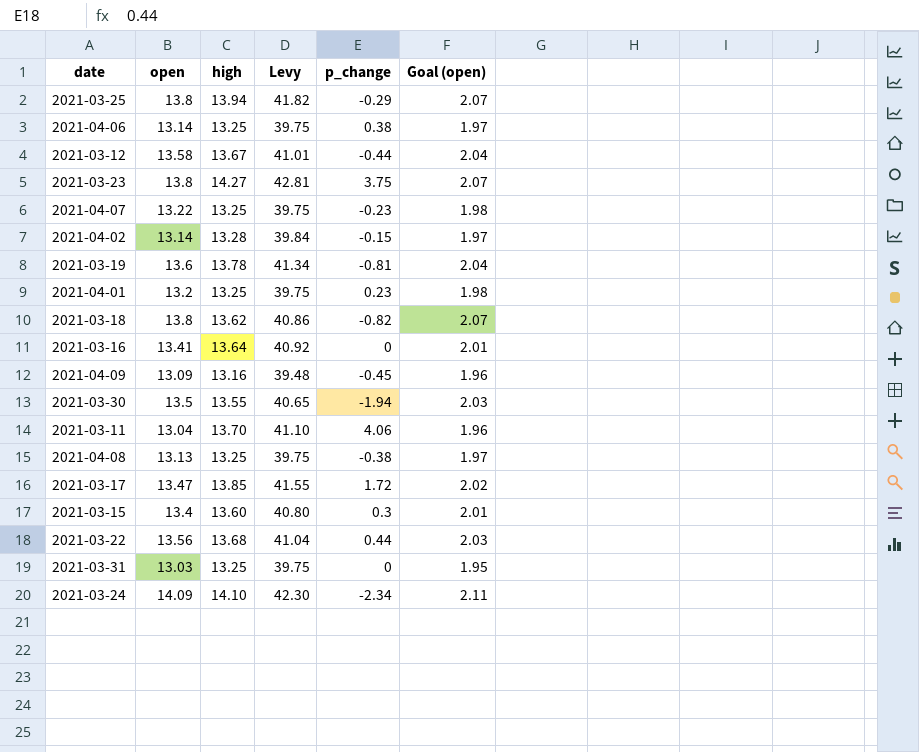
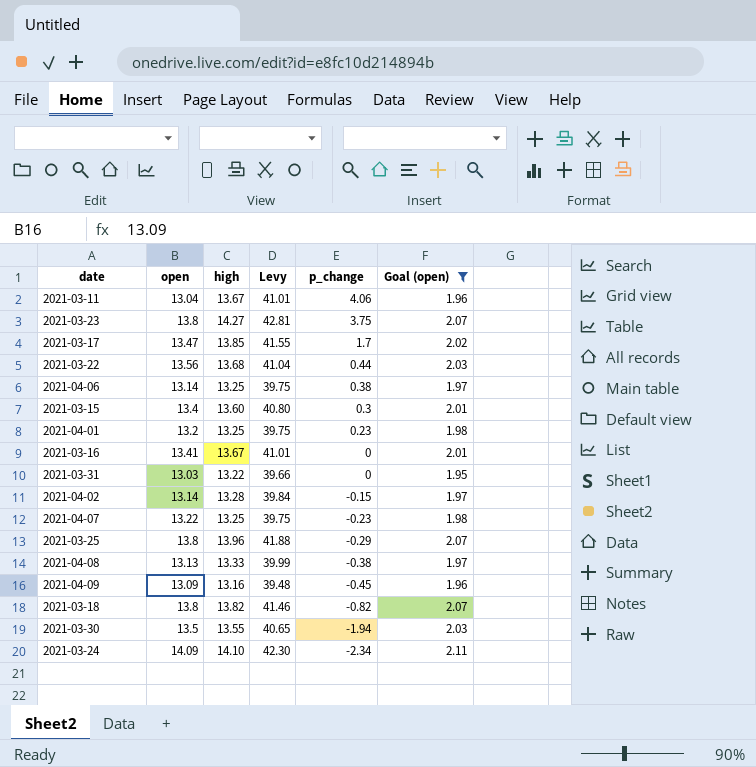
filter: none -> Goal (open) != 2.04
row order: none -> p_change descending
2021-03-11 | high: 13.70 -> 13.67
2021-03-11 | Levy: 41.10 -> 41.01
2021-03-17 | p_change: 1.72 -> 1.7
2021-03-16 | high: 13.64 -> 13.67
2021-03-16 | Levy: 40.92 -> 41.01
2021-03-31 | high: 13.25 -> 13.22
2021-03-31 | Levy: 39.75 -> 39.66
2021-03-25 | high: 13.94 -> 13.96
2021-03-25 | Levy: 41.82 -> 41.88
2021-04-08 | high: 13.25 -> 13.33
2021-04-08 | Levy: 39.75 -> 39.99
2021-03-18 | high: 13.62 -> 13.82
2021-03-18 | Levy: 40.86 -> 41.46

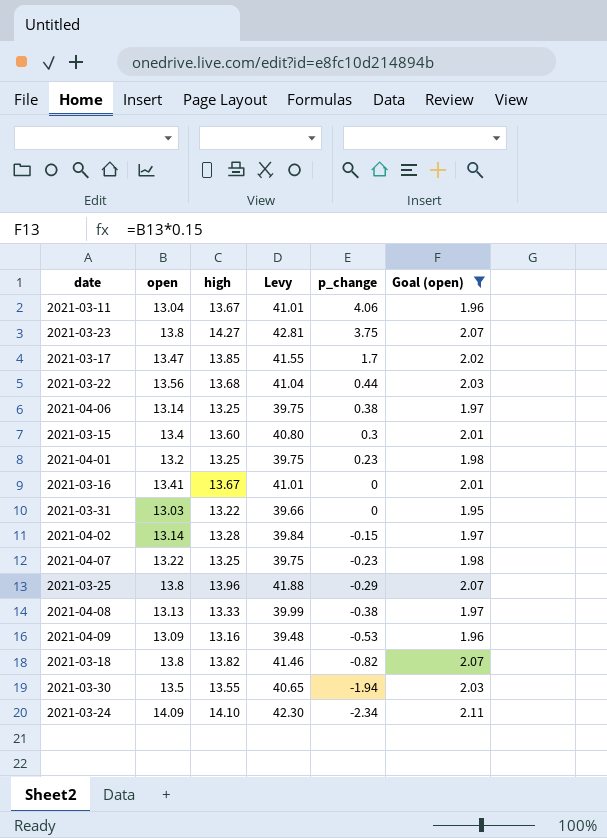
2021-04-09 | p_change: -0.45 -> -0.53

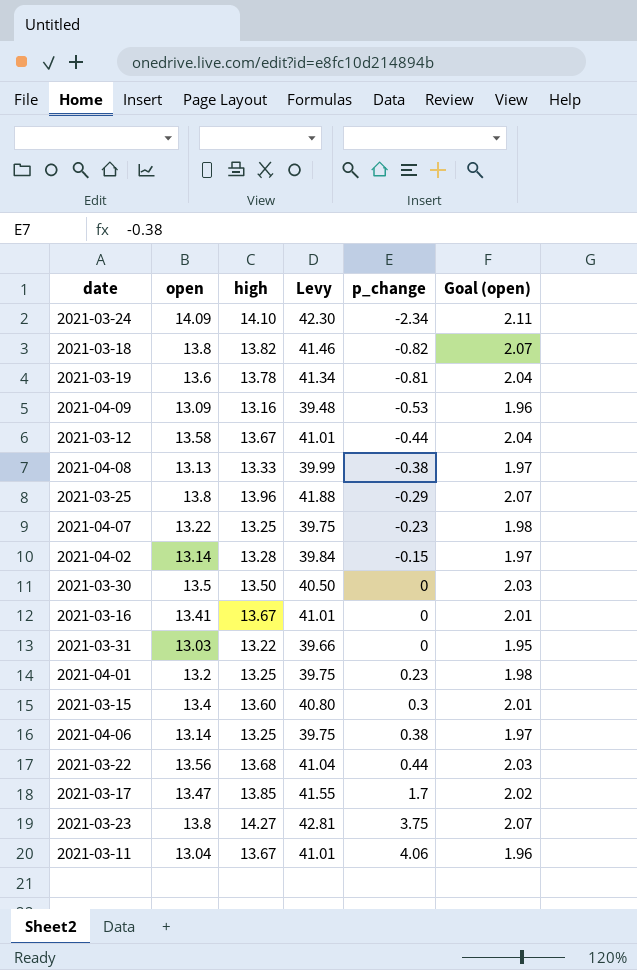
filter: Goal (open) != 2.04 -> none
row order: p_change descending -> p_change ascending
2021-03-30 | high: 13.55 -> 13.50
2021-03-30 | Levy: 40.65 -> 40.50
2021-03-30 | p_change: -1.94 -> 0

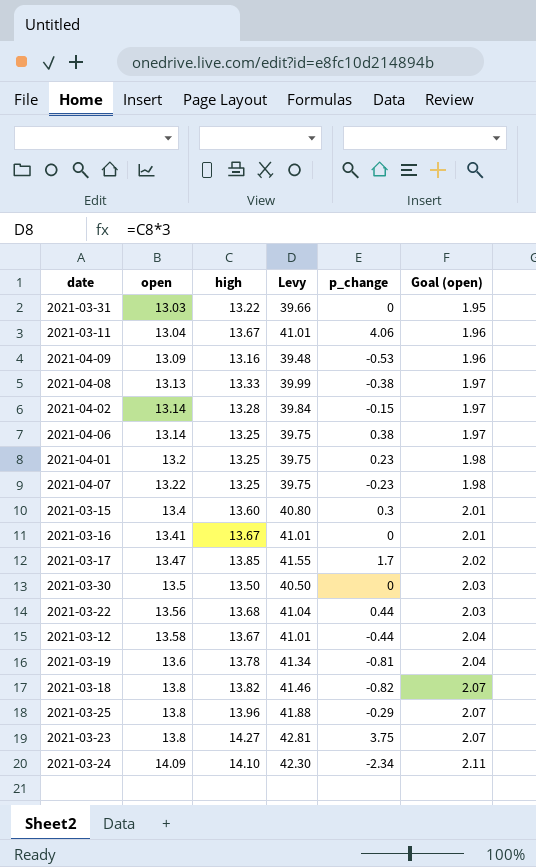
row order: p_change ascending -> open ascending

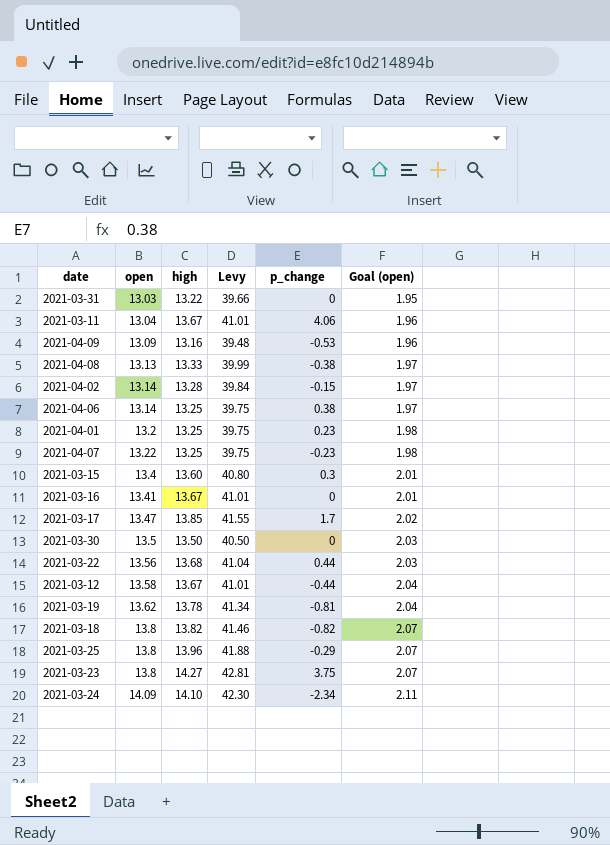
2021-03-19 | open: 13.6 -> 13.62

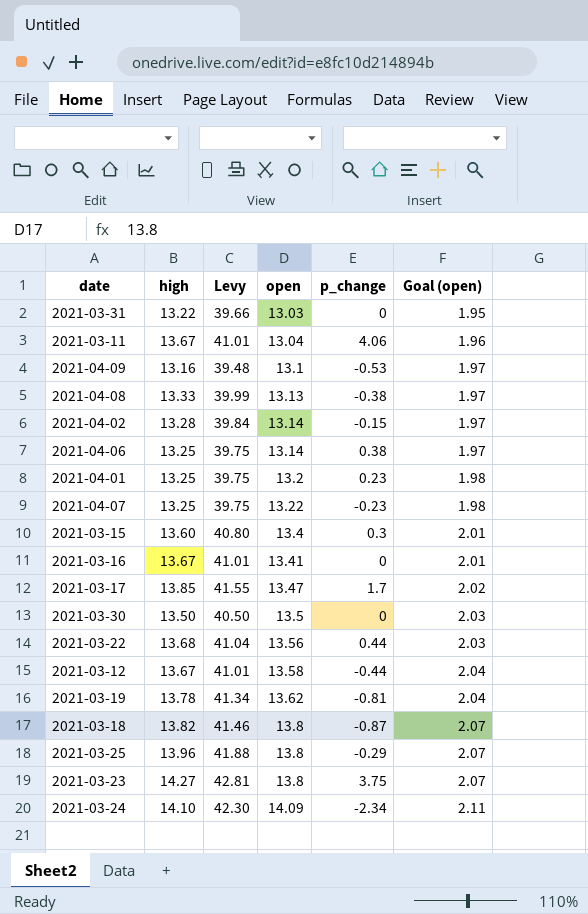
column open | position: 2 -> 4
2021-04-09 | open: 13.09 -> 13.1
2021-04-09 | Goal (open): 1.96 -> 1.97
2021-03-18 | p_change: -0.82 -> -0.87

